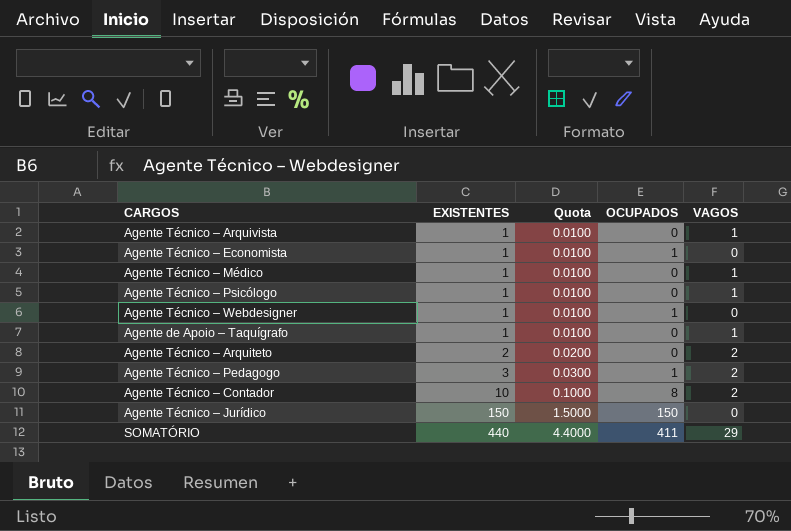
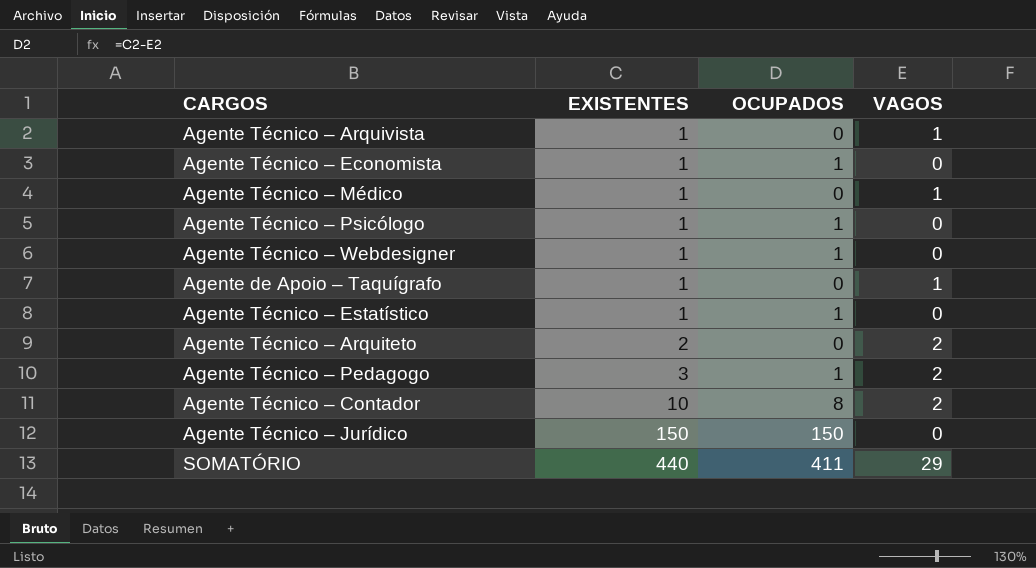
column Quota | formula: [EXISTENTES] * 0.01 -> none
Agente Técnico – Psicólogo | OCUPADOS: 0 -> 1
Agente Técnico – Psicólogo | VAGOS: 1 -> 0
row Agente Técnico – Estatístico: none -> 1 | 1 | 0

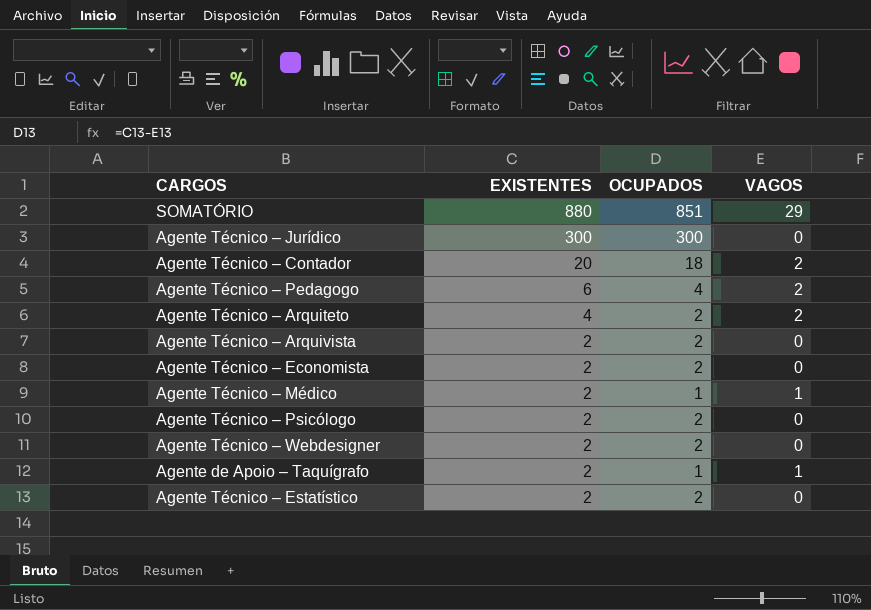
row order: EXISTENTES ascending -> EXISTENTES descending
SOMATÓRIO | EXISTENTES: 440 -> 880
SOMATÓRIO | OCUPADOS: 411 -> 851
Agente Técnico – Jurídico | EXISTENTES: 150 -> 300
Agente Técnico – Jurídico | OCUPADOS: 150 -> 300
Agente Técnico – Contador | EXISTENTES: 10 -> 20
Agente Técnico – Contador | OCUPADOS: 8 -> 18
Agente Técnico – Pedagogo | EXISTENTES: 3 -> 6
Agente Técnico – Pedagogo | OCUPADOS: 1 -> 4
Agente Técnico – Arquiteto | EXISTENTES: 2 -> 4
Agente Técnico – Arquiteto | OCUPADOS: 0 -> 2
Agente Técnico – Arquivista | EXISTENTES: 1 -> 2
Agente Técnico – Arquivista | OCUPADOS: 0 -> 2
Agente Técnico – Arquivista | VAGOS: 1 -> 0
Agente Técnico – Economista | EXISTENTES: 1 -> 2
Agente Técnico – Economista | OCUPADOS: 1 -> 2
Agente Técnico – Médico | EXISTENTES: 1 -> 2
Agente Técnico – Médico | OCUPADOS: 0 -> 1
Agente Técnico – Psicólogo | EXISTENTES: 1 -> 2
Agente Técnico – Psicólogo | OCUPADOS: 1 -> 2
Agente Técnico – Webdesigner | EXISTENTES: 1 -> 2
Agente Técnico – Webdesigner | OCUPADOS: 1 -> 2
Agente de Apoio – Taquígrafo | EXISTENTES: 1 -> 2
Agente de Apoio – Taquígrafo | OCUPADOS: 0 -> 1
Agente Técnico – Estatístico | EXISTENTES: 1 -> 2
Agente Técnico – Estatístico | OCUPADOS: 1 -> 2

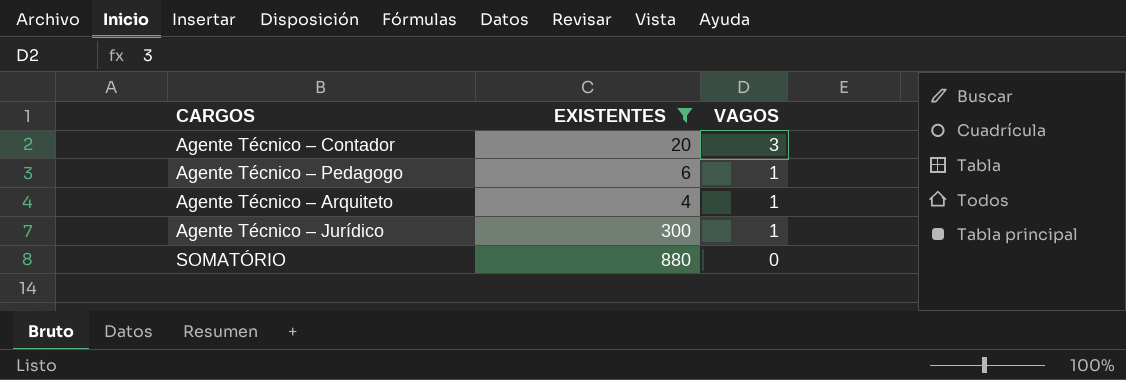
filter: none -> EXISTENTES != 2
row order: EXISTENTES descending -> VAGOS descending
column OCUPADOS | formula: [EXISTENTES] - [VAGOS] -> none
Agente Técnico – Contador | VAGOS: 2 -> 3
Agente Técnico – Pedagogo | VAGOS: 2 -> 1
Agente Técnico – Arquiteto | VAGOS: 2 -> 1
Agente Técnico – Jurídico | VAGOS: 0 -> 1
SOMATÓRIO | VAGOS: 29 -> 0

